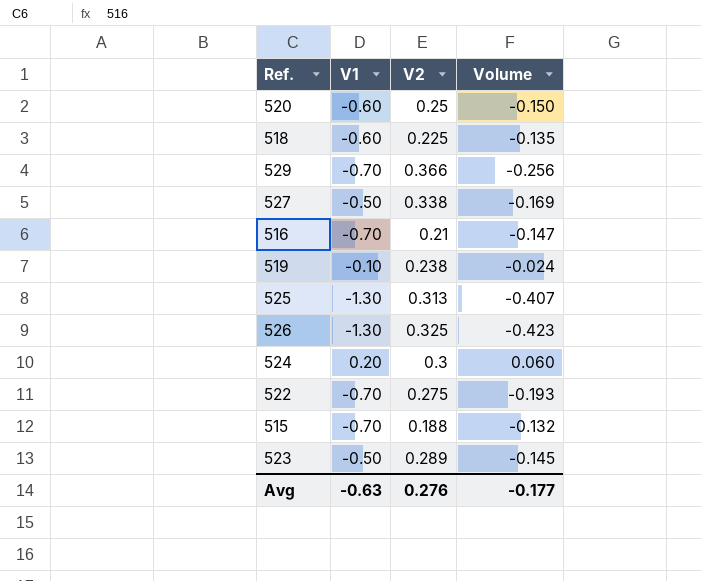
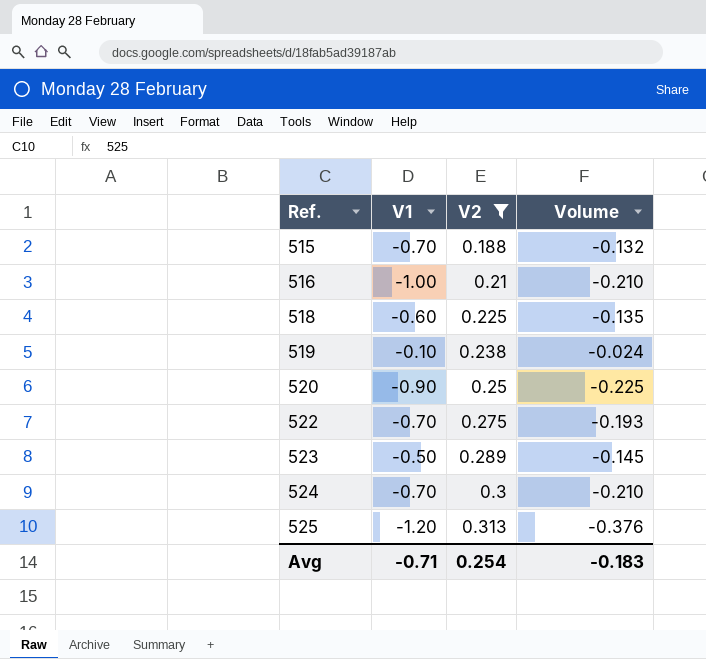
filter: none -> V2 <= 0.313
row order: none -> Ref. ascending
516 | V1: -0.70 -> -1.00
516 | Volume: -0.147 -> -0.210
520 | V1: -0.60 -> -0.90
520 | Volume: -0.150 -> -0.225
524 | V1: 0.20 -> -0.70
524 | Volume: 0.060 -> -0.210
525 | V1: -1.30 -> -1.20
525 | Volume: -0.407 -> -0.376
Avg | V1: -0.63 -> -0.71
Avg | V2: 0.276 -> 0.254
Avg | Volume: -0.177 -> -0.183

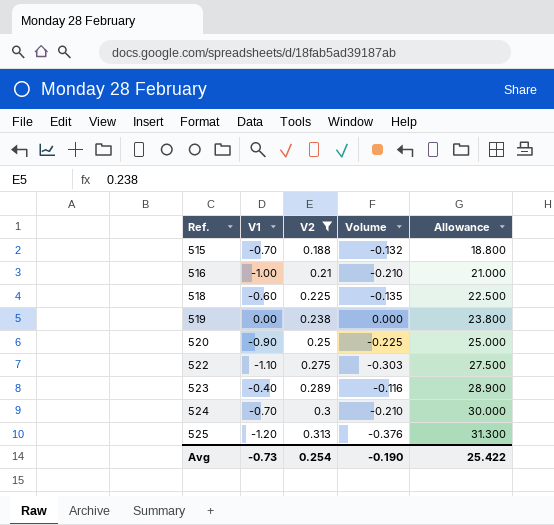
column Allowance | formula: none -> [V2] * 100
519 | V1: -0.10 -> 0.00
519 | Volume: -0.024 -> 0.000
522 | V1: -0.70 -> -1.10
522 | Volume: -0.193 -> -0.303
523 | V1: -0.50 -> -0.40
523 | Volume: -0.145 -> -0.116
Avg | V1: -0.71 -> -0.73
Avg | Volume: -0.183 -> -0.190

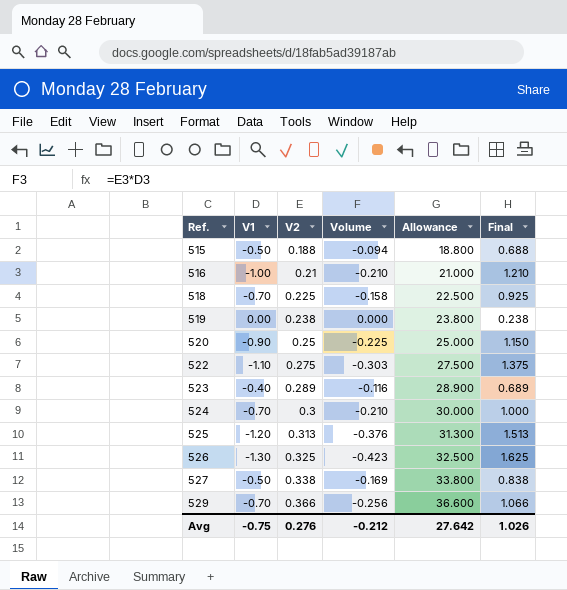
filter: V2 <= 0.313 -> none
column Final | formula: none -> [V2] - [V1]
515 | V1: -0.70 -> -0.50
515 | Volume: -0.132 -> -0.094
518 | V1: -0.60 -> -0.70
518 | Volume: -0.135 -> -0.158
Avg | V1: -0.73 -> -0.75
Avg | V2: 0.254 -> 0.276
Avg | Volume: -0.190 -> -0.212
Avg | Allowance: 25.422 -> 27.642

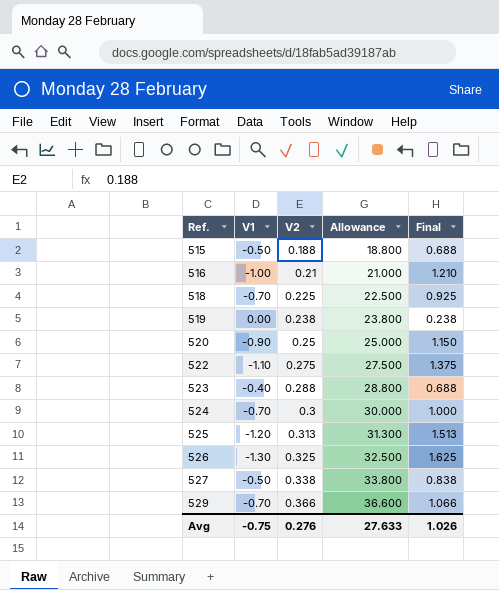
column Volume | formula: [V1] * [V2] -> none
523 | V2: 0.289 -> 0.288
523 | Allowance: 28.900 -> 28.800
523 | Final: 0.689 -> 0.688
Avg | Allowance: 27.642 -> 27.633

